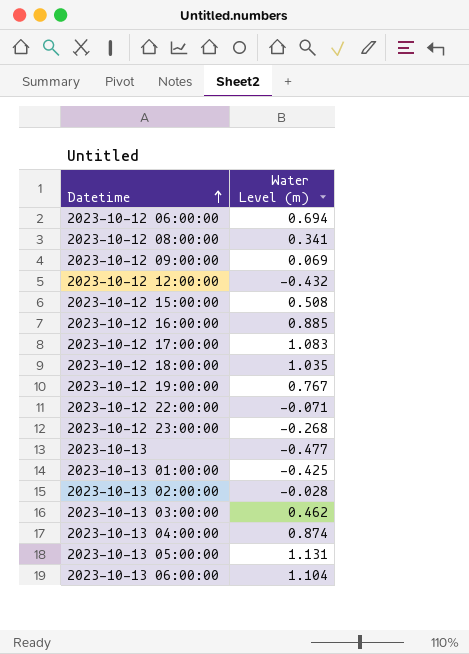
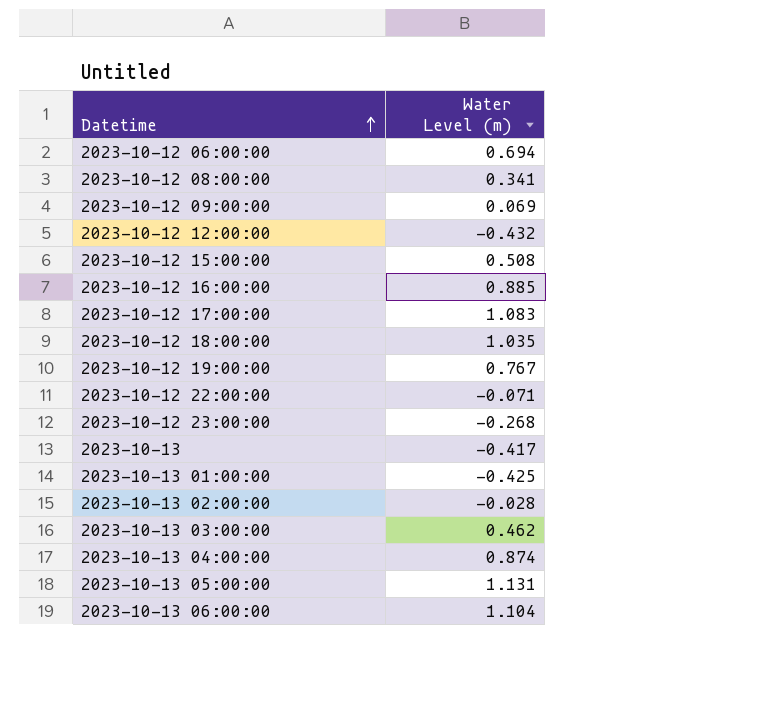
2023-10-13 | Water Level (m): -0.477 -> -0.417

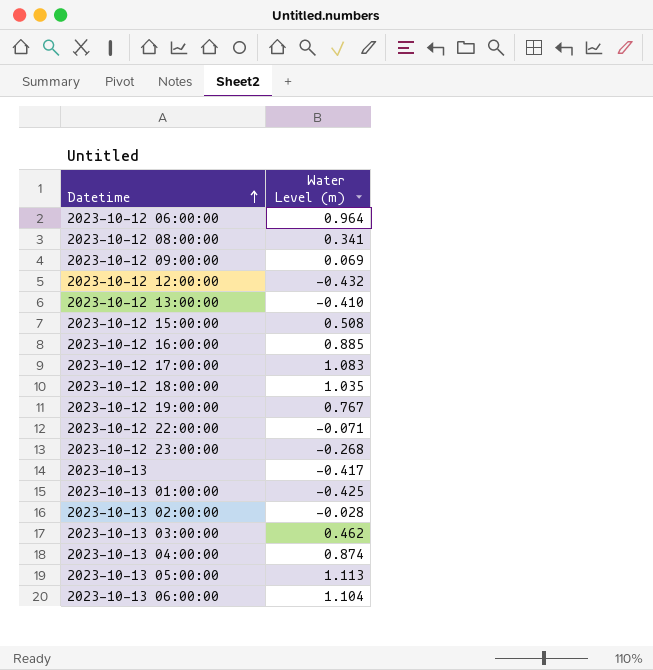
2023-10-12 06:00:00 | Water Level (m): 0.694 -> 0.964
row 2023-10-12 13:00:00: none -> -0.410
2023-10-13 05:00:00 | Water Level (m): 1.131 -> 1.113

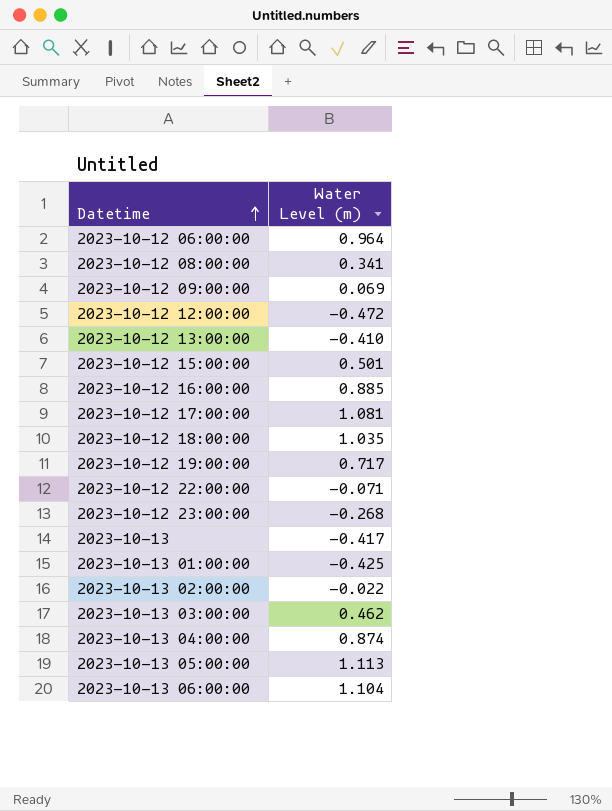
2023-10-12 12:00:00 | Water Level (m): -0.432 -> -0.472
2023-10-12 15:00:00 | Water Level (m): 0.508 -> 0.501
2023-10-12 17:00:00 | Water Level (m): 1.083 -> 1.081
2023-10-12 19:00:00 | Water Level (m): 0.767 -> 0.717
2023-10-13 02:00:00 | Water Level (m): -0.028 -> -0.022

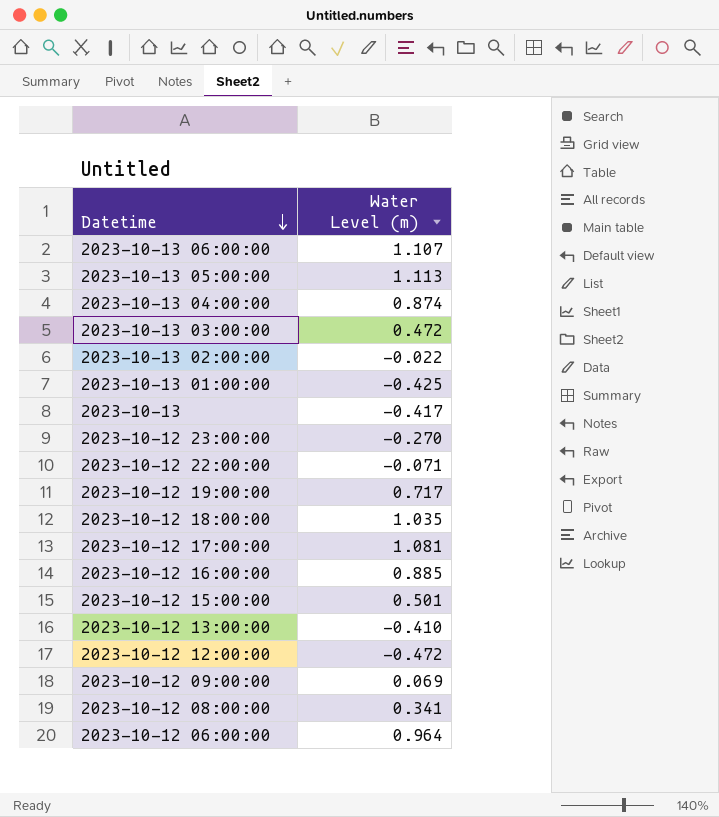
row order: Datetime ascending -> Datetime descending
2023-10-13 06:00:00 | Water Level (m): 1.104 -> 1.107
2023-10-13 03:00:00 | Water Level (m): 0.462 -> 0.472
2023-10-12 23:00:00 | Water Level (m): -0.268 -> -0.270

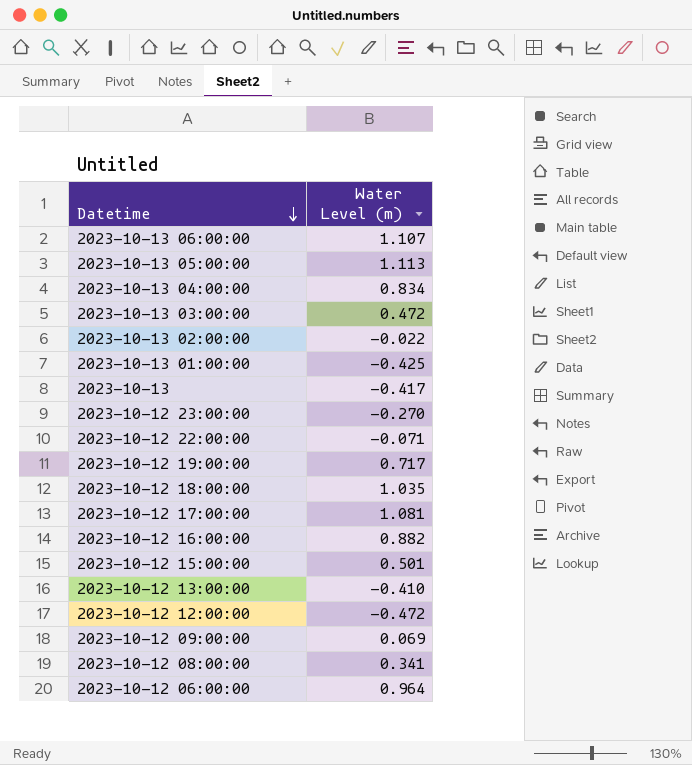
2023-10-13 04:00:00 | Water Level (m): 0.874 -> 0.834
2023-10-12 16:00:00 | Water Level (m): 0.885 -> 0.882

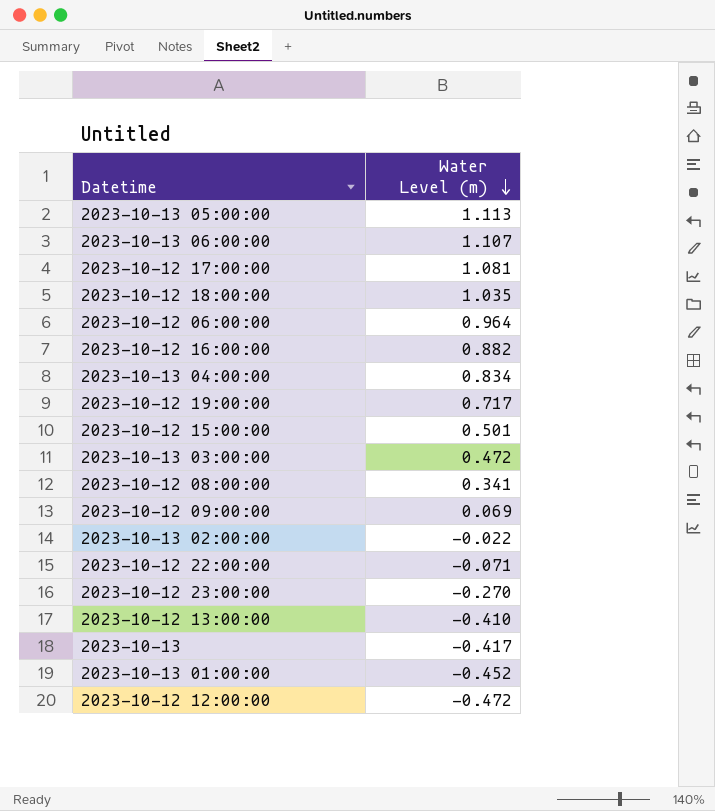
row order: Datetime descending -> Water Level (m) descending
2023-10-13 01:00:00 | Water Level (m): -0.425 -> -0.452

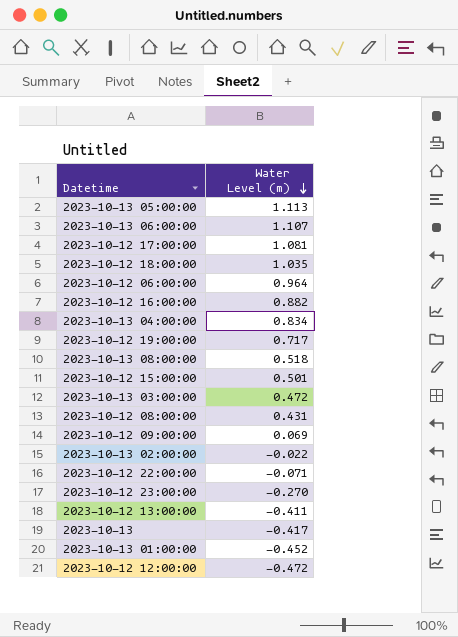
row 2023-10-13 08:00:00: none -> 0.518
2023-10-12 08:00:00 | Water Level (m): 0.341 -> 0.431
2023-10-12 13:00:00 | Water Level (m): -0.410 -> -0.411

